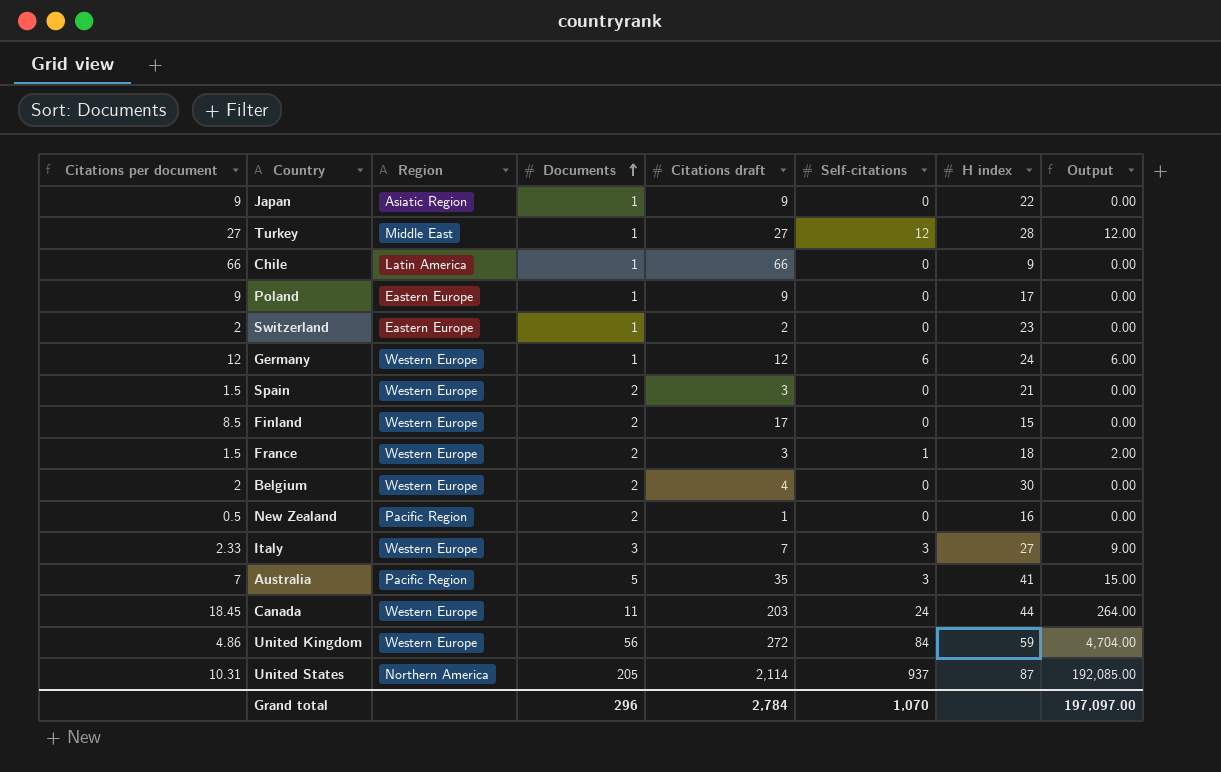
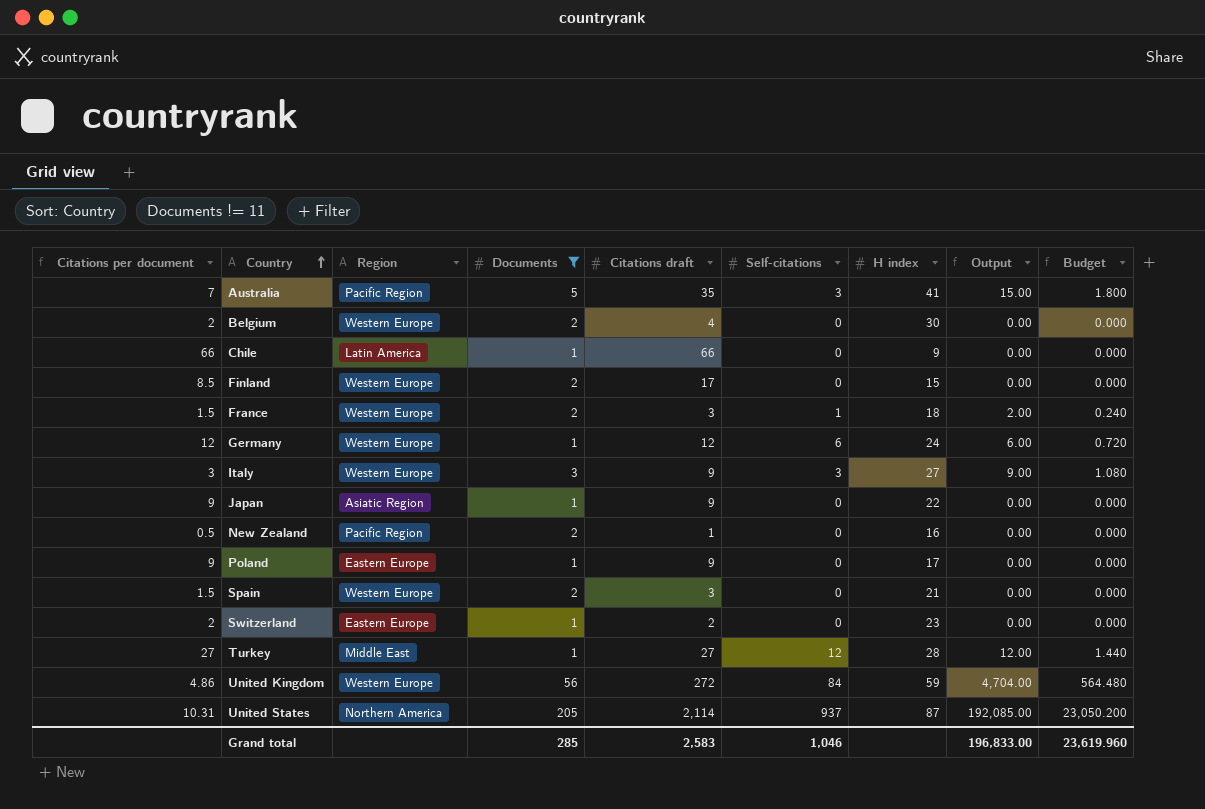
filter: none -> Documents != 11
row order: Documents ascending -> Country ascending
column Budget | formula: none -> [Output] * 0.12
Italy | Citations per document: 2.33 -> 3
Italy | Citations draft: 7 -> 9
Grand total | Documents: 296 -> 285
Grand total | Citations draft: 2,784 -> 2,583
Grand total | Self-citations: 1,070 -> 1,046
Grand total | Output: 197,097.00 -> 196,833.00

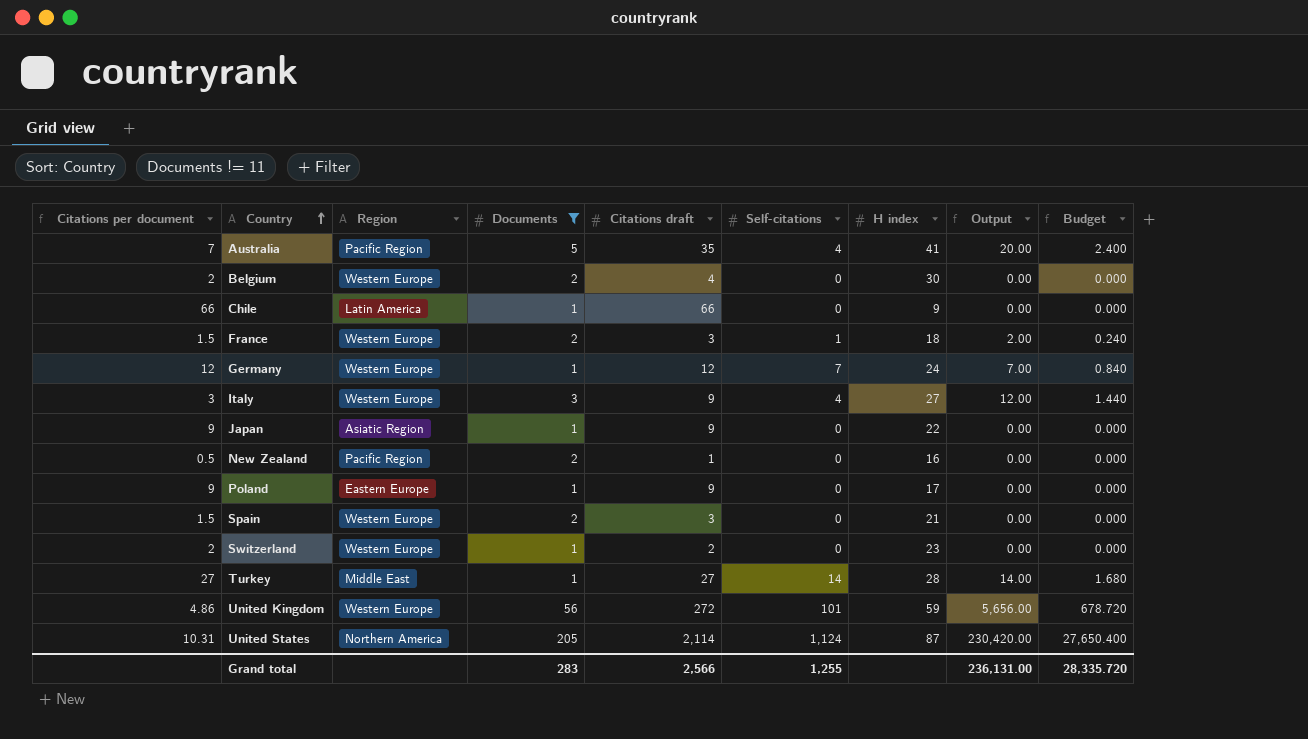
row Finland: 8.5 | Western Europe | 2 | 17 | 0 | 15 | 0.00 | 0.000 -> none
Australia | Self-citations: 3 -> 4
Australia | Output: 15.00 -> 20.00
Australia | Budget: 1.800 -> 2.400
Germany | Self-citations: 6 -> 7
Germany | Output: 6.00 -> 7.00
Germany | Budget: 0.720 -> 0.840
Italy | Self-citations: 3 -> 4
Italy | Output: 9.00 -> 12.00
Italy | Budget: 1.080 -> 1.440
Switzerland | Region: Eastern Europe -> Western Europe
Turkey | Self-citations: 12 -> 14
Turkey | Output: 12.00 -> 14.00
Turkey | Budget: 1.440 -> 1.680
United Kingdom | Self-citations: 84 -> 101
United Kingdom | Output: 4,704.00 -> 5,656.00
United Kingdom | Budget: 564.480 -> 678.720
United States | Self-citations: 937 -> 1,124
United States | Output: 192,085.00 -> 230,420.00
United States | Budget: 23,050.200 -> 27,650.400
Grand total | Documents: 285 -> 283
Grand total | Citations draft: 2,583 -> 2,566
Grand total | Self-citations: 1,046 -> 1,255
Grand total | Output: 196,833.00 -> 236,131.00
Grand total | Budget: 23,619.960 -> 28,335.720

